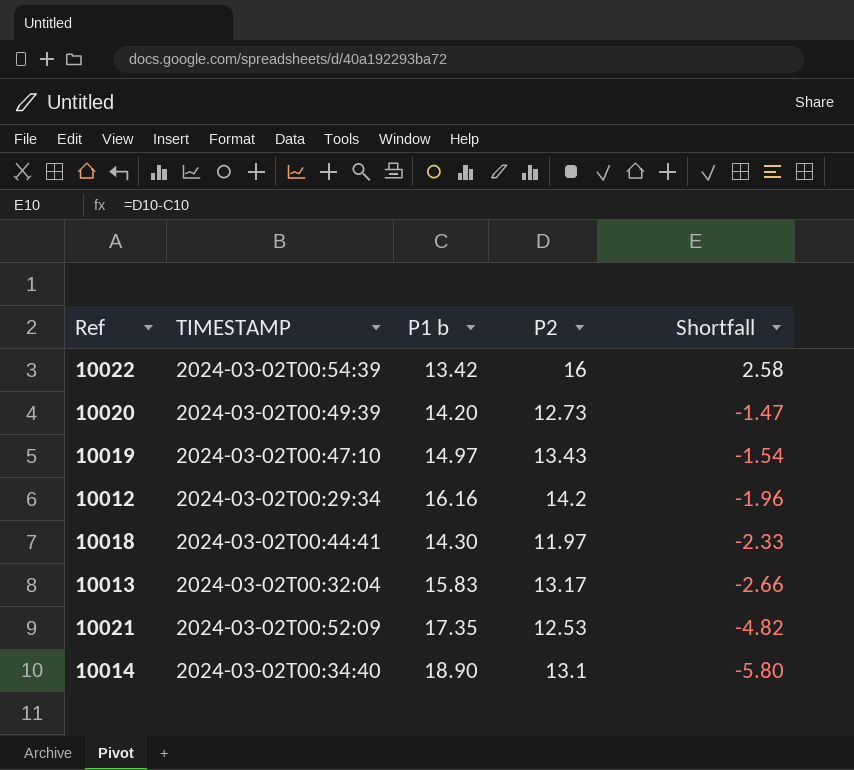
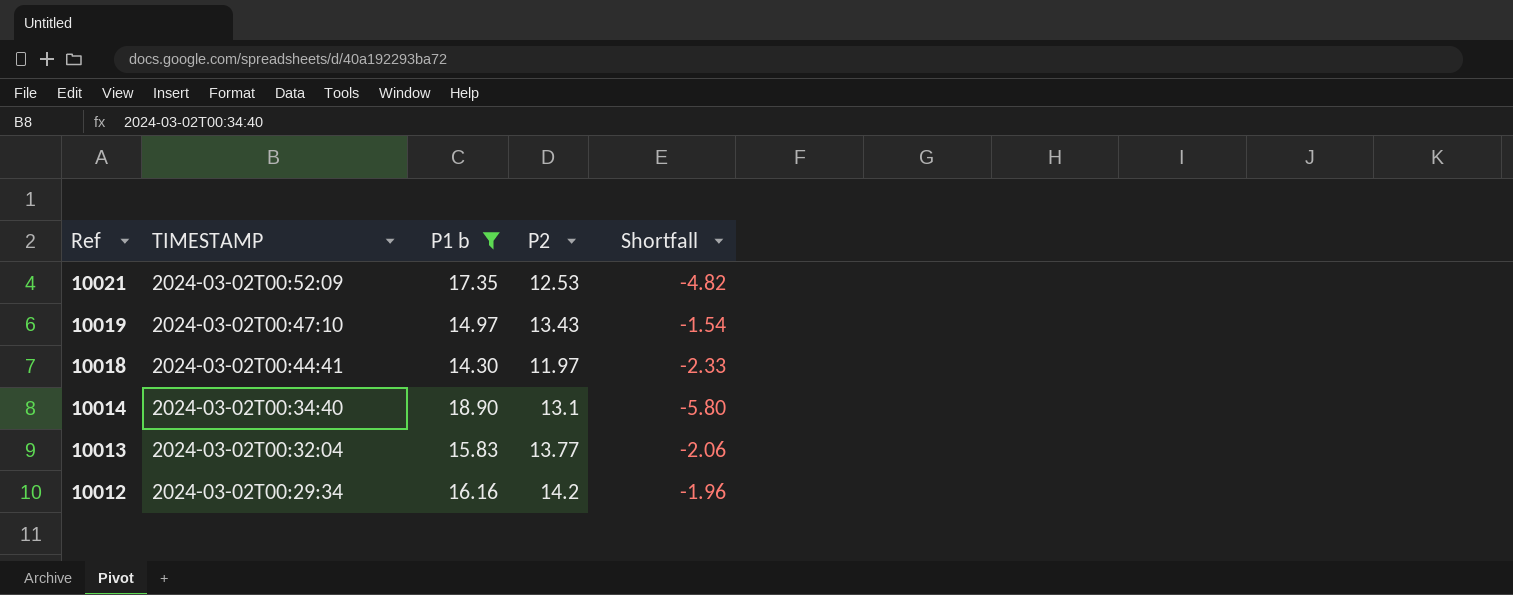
filter: none -> P1 b >= 14.30
row order: Shortfall descending -> Ref descending
10013 | P2: 13.17 -> 13.77
10013 | Shortfall: -2.66 -> -2.06

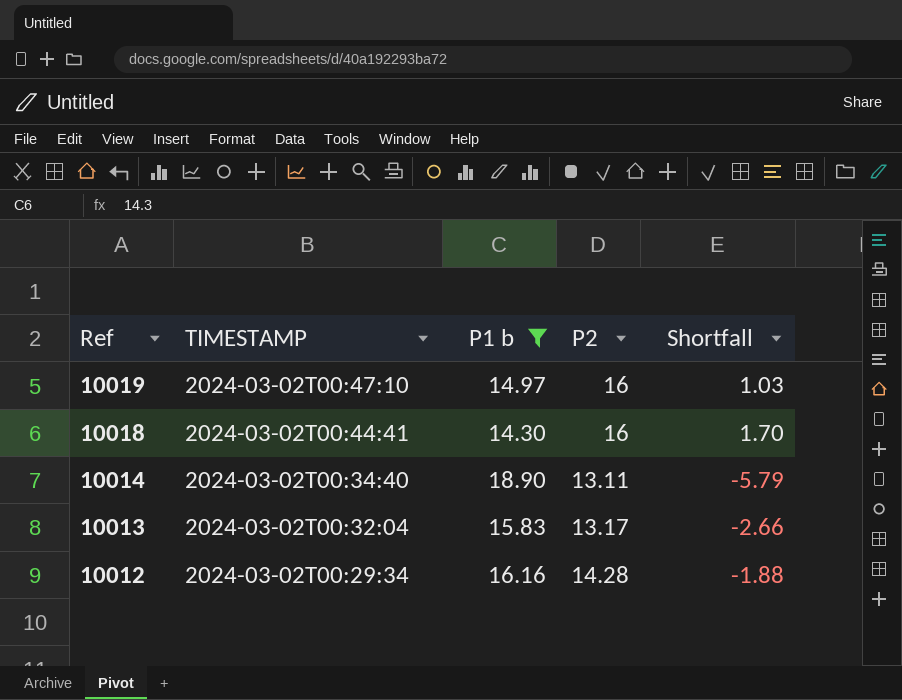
row 10021: 2024-03-02T00:52:09 | 17.35 | 12.53 | -4.82 -> none
10019 | P2: 13.43 -> 16
10019 | Shortfall: -1.54 -> 1.03
10018 | P2: 11.97 -> 16
10018 | Shortfall: -2.33 -> 1.70
10014 | P2: 13.1 -> 13.11
10014 | Shortfall: -5.80 -> -5.79
10013 | P2: 13.77 -> 13.17
10013 | Shortfall: -2.06 -> -2.66
10012 | P2: 14.2 -> 14.28
10012 | Shortfall: -1.96 -> -1.88

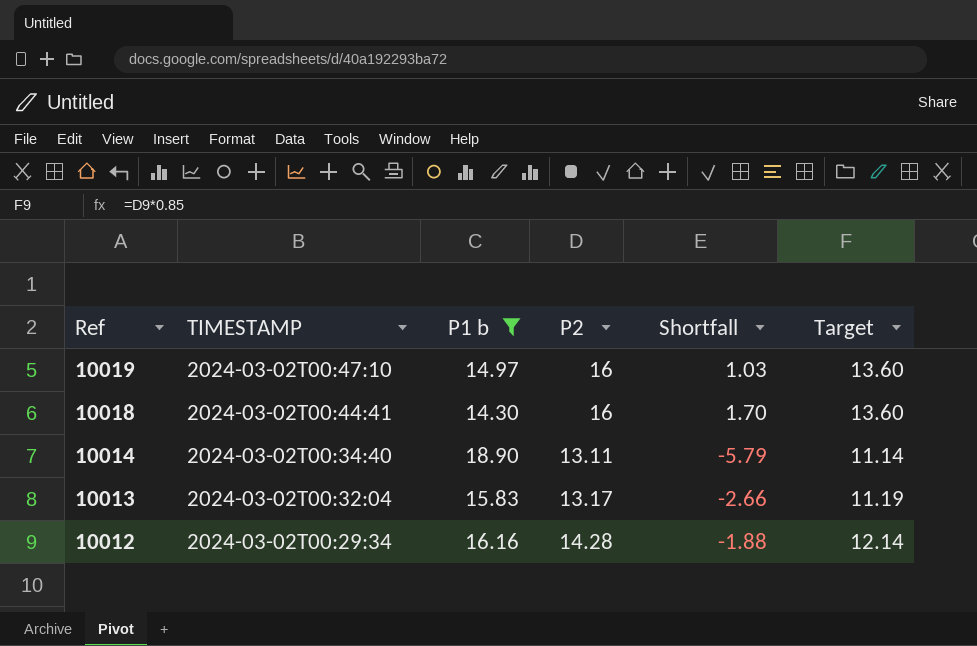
column Target | formula: none -> [P2] * 0.85

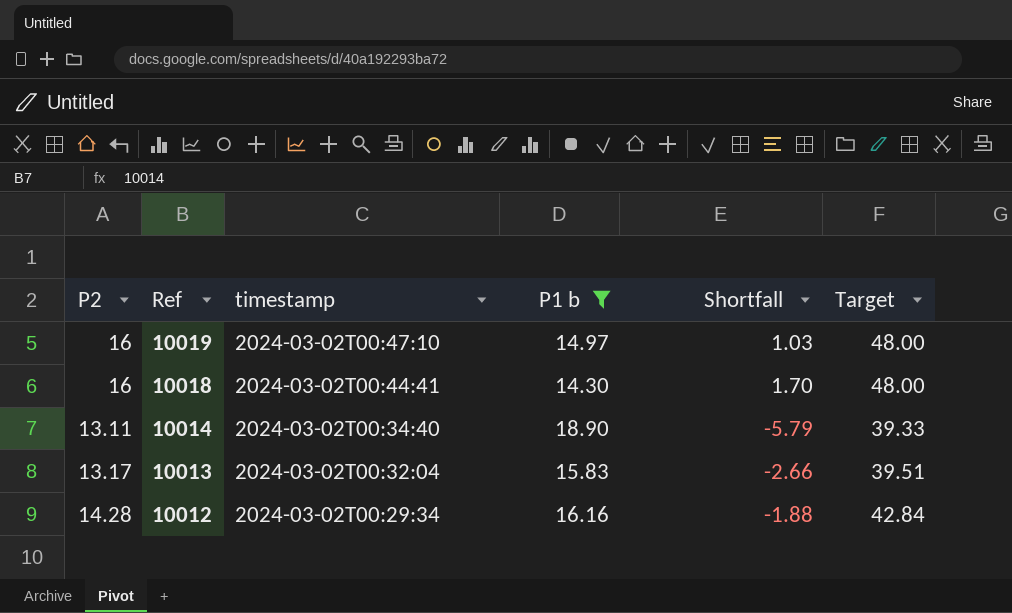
column P2 | position: 4 -> 1
column name: TIMESTAMP -> timestamp
column Target | formula: [P2] * 0.85 -> [P2] * 3

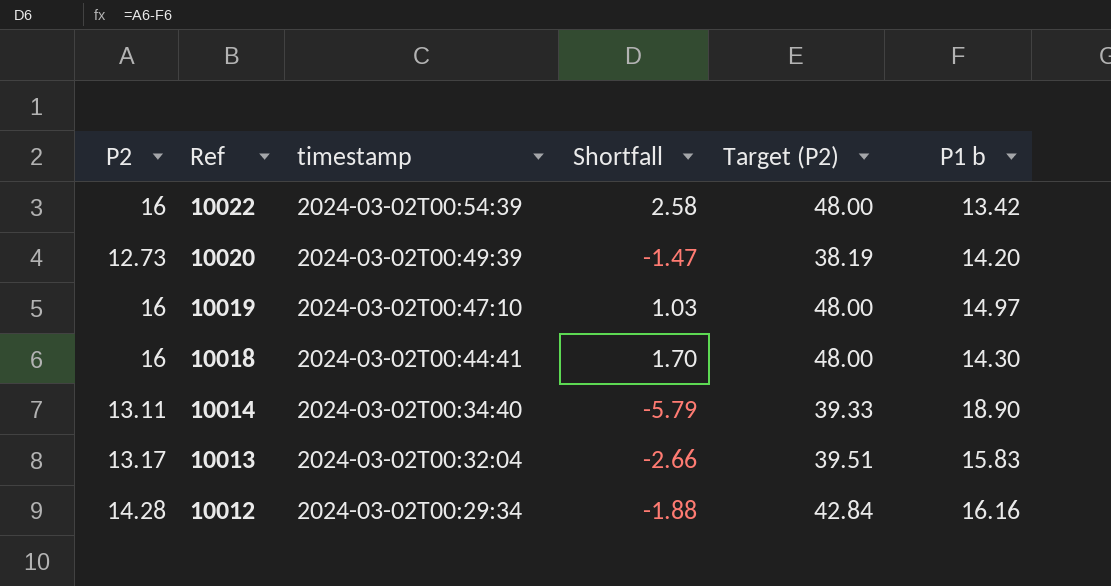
filter: P1 b >= 14.30 -> none
column name: Target -> Target (P2)
column P1 b | position: 4 -> 6

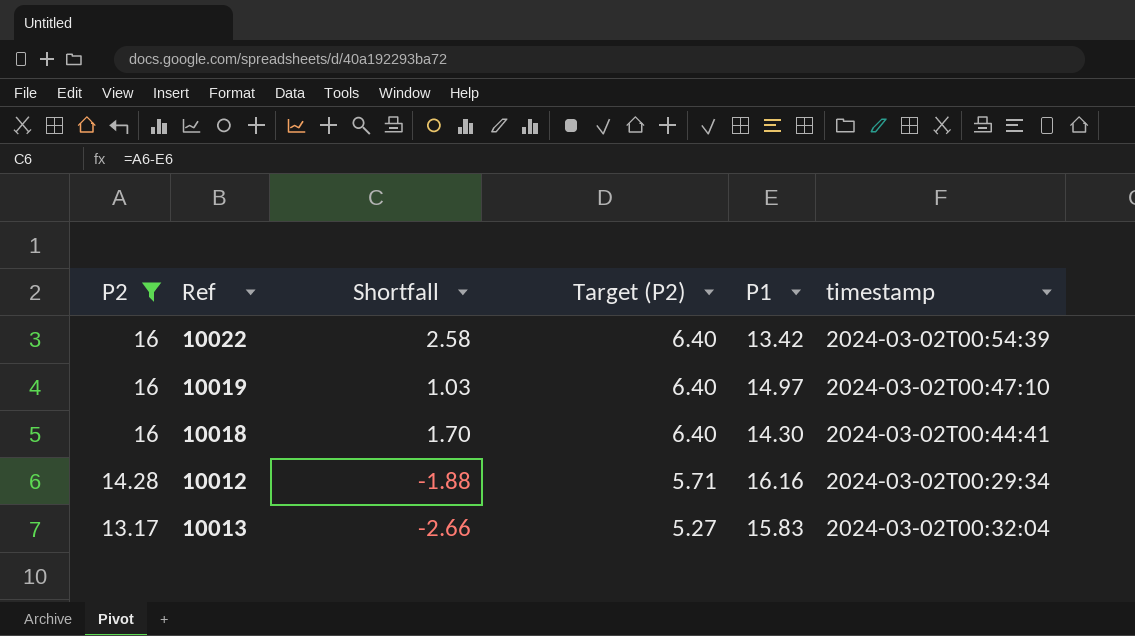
filter: none -> P2 >= 13.17
row order: Ref descending -> P2 descending
column Target (P2) | formula: [P2] * 3 -> [P2] * 0.4
column name: P1 b -> P1
column timestamp | position: 3 -> 6

